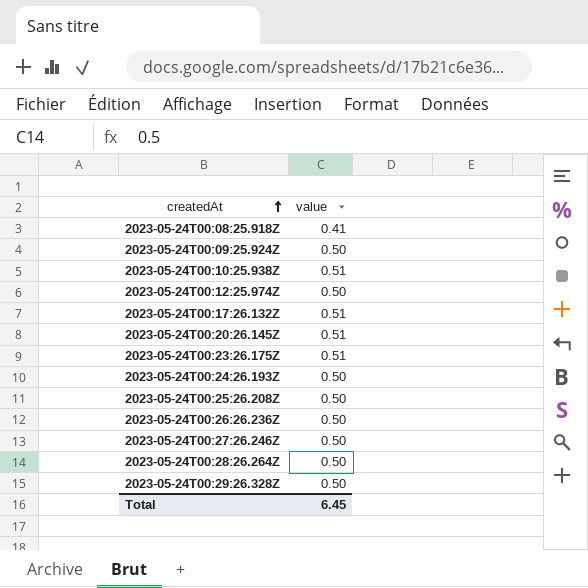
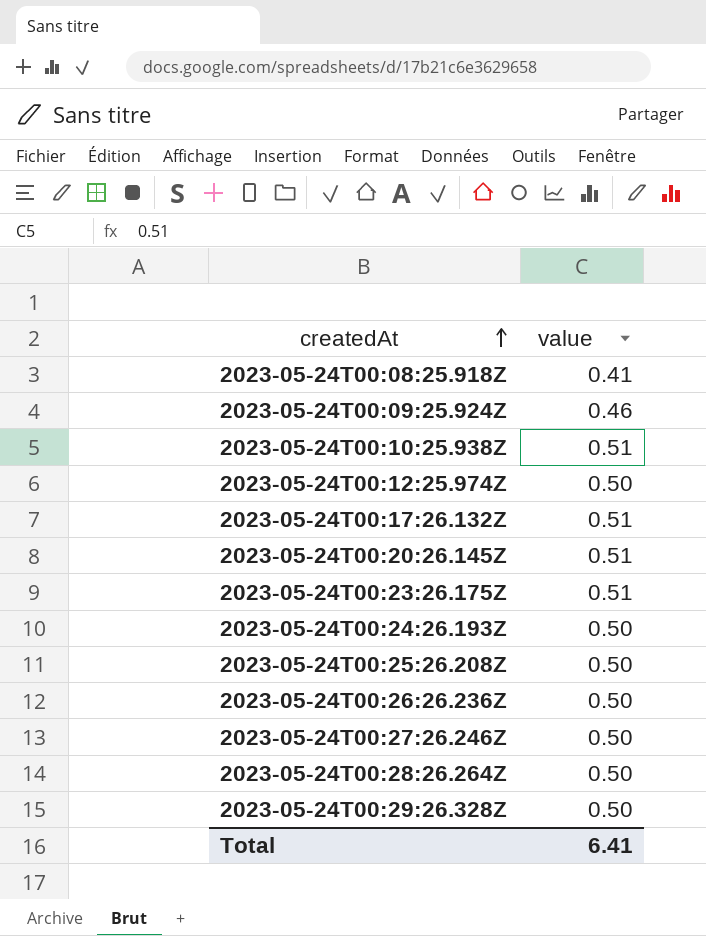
2023-05-24T00:09:25.924Z | value: 0.50 -> 0.46
Total | value: 6.45 -> 6.41

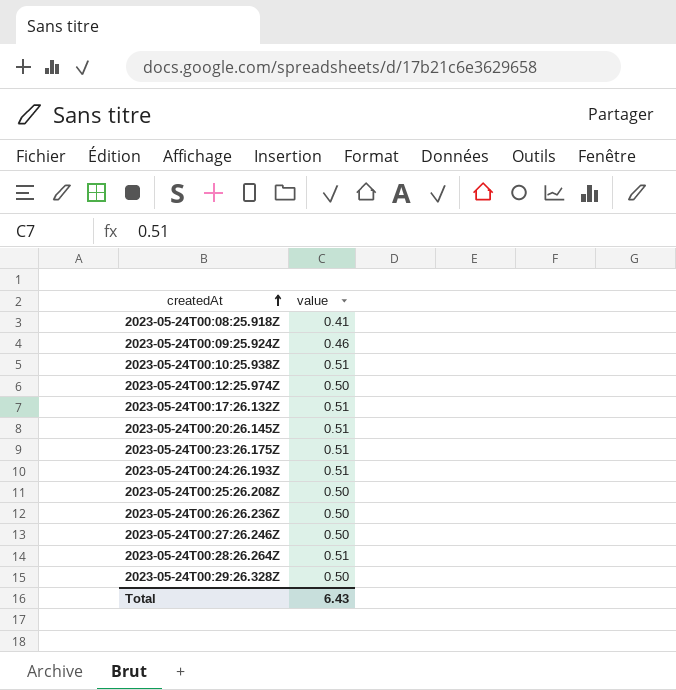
2023-05-24T00:24:26.193Z | value: 0.50 -> 0.51
2023-05-24T00:28:26.264Z | value: 0.50 -> 0.51
Total | value: 6.41 -> 6.43

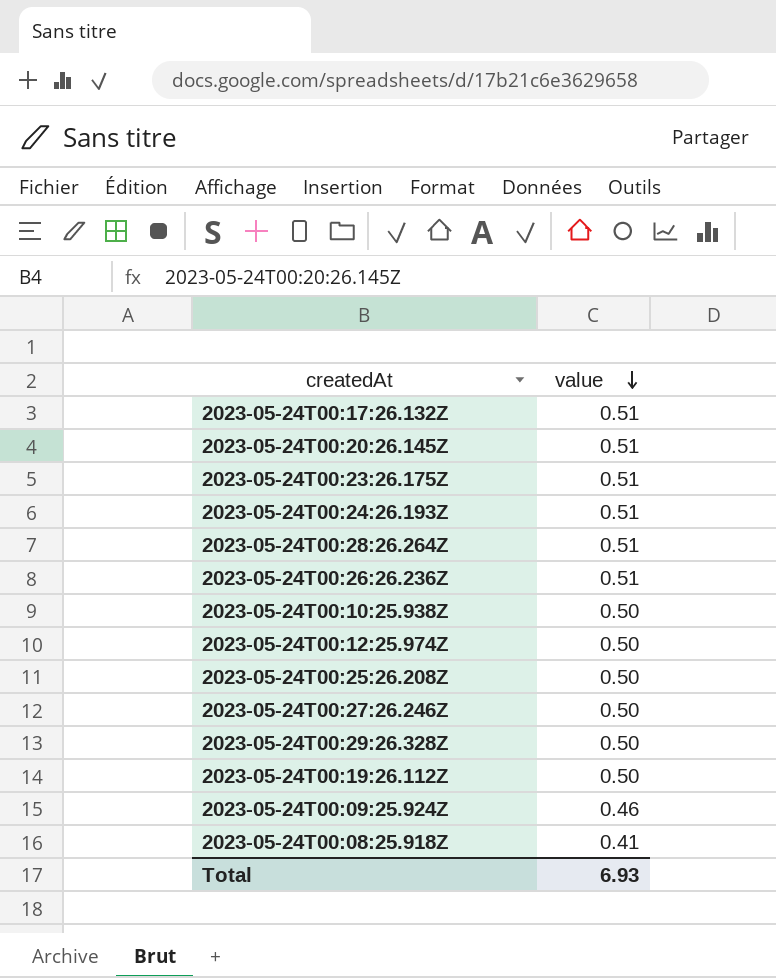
row order: createdAt ascending -> value descending
2023-05-24T00:26:26.236Z | value: 0.50 -> 0.51
2023-05-24T00:10:25.938Z | value: 0.51 -> 0.50
row 2023-05-24T00:19:26.112Z: none -> 0.50
Total | value: 6.43 -> 6.93

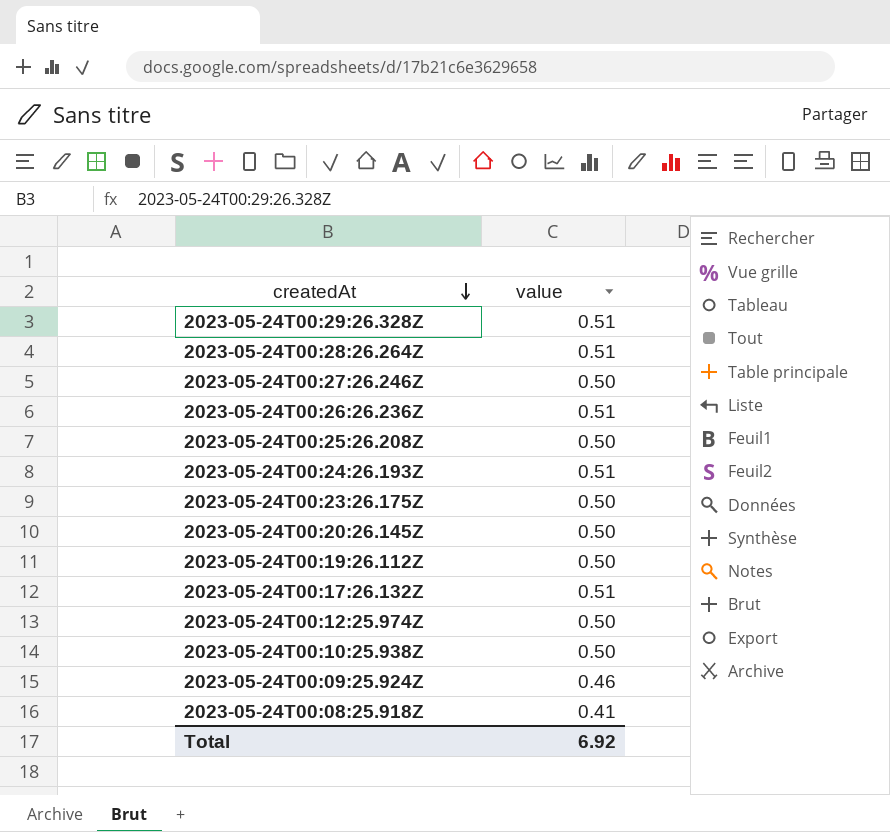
row order: value descending -> createdAt descending
2023-05-24T00:29:26.328Z | value: 0.50 -> 0.51
2023-05-24T00:23:26.175Z | value: 0.51 -> 0.50
2023-05-24T00:20:26.145Z | value: 0.51 -> 0.50
Total | value: 6.93 -> 6.92

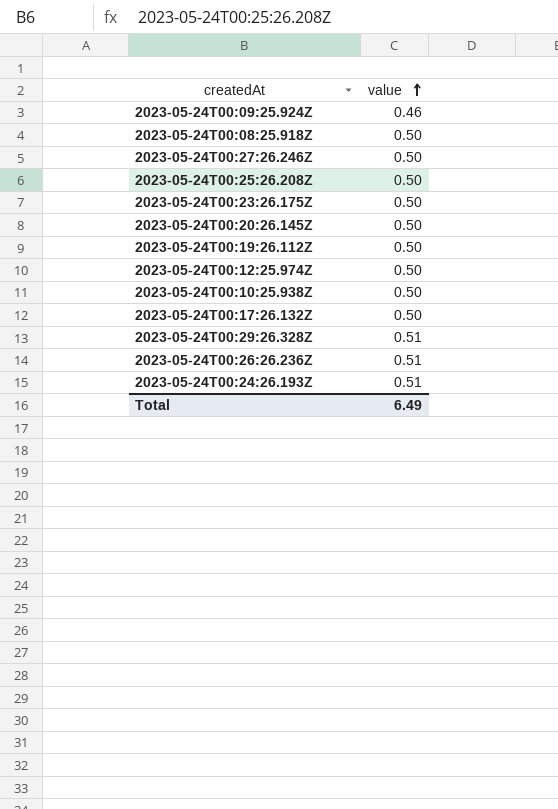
row order: createdAt descending -> value ascending
row 2023-05-24T00:28:26.264Z: 0.51 -> none
2023-05-24T00:08:25.918Z | value: 0.41 -> 0.50
2023-05-24T00:17:26.132Z | value: 0.51 -> 0.50
Total | value: 6.92 -> 6.49

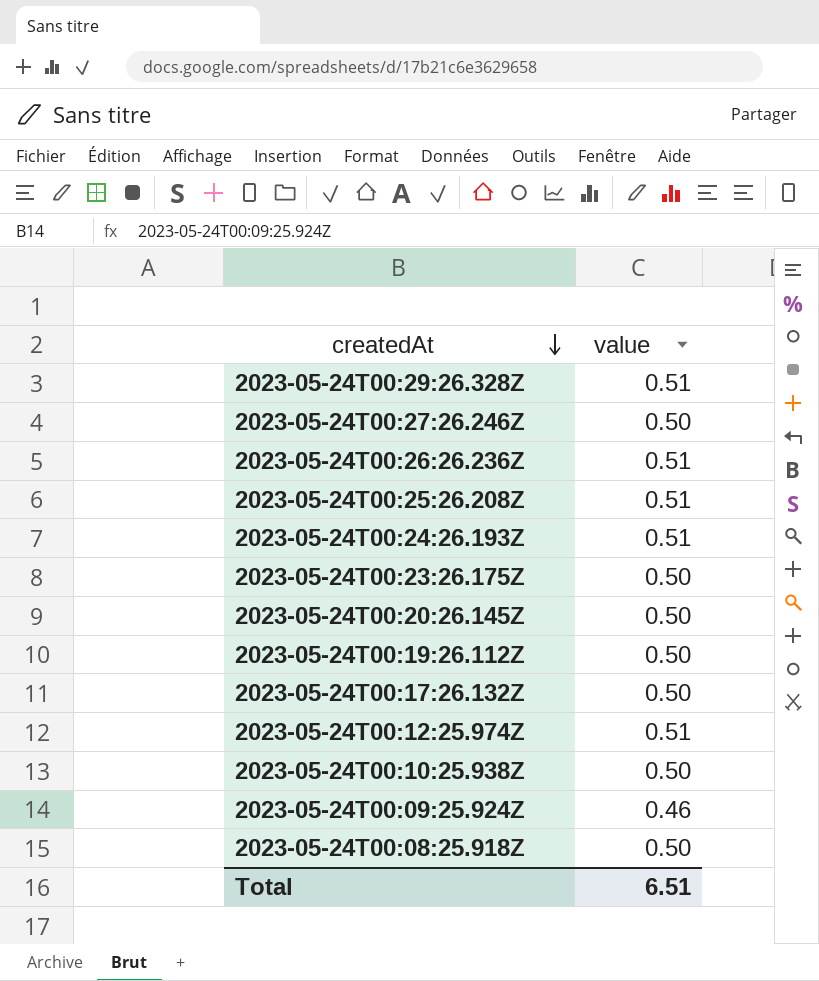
row order: value ascending -> createdAt descending
2023-05-24T00:25:26.208Z | value: 0.50 -> 0.51
2023-05-24T00:12:25.974Z | value: 0.50 -> 0.51
Total | value: 6.49 -> 6.51

